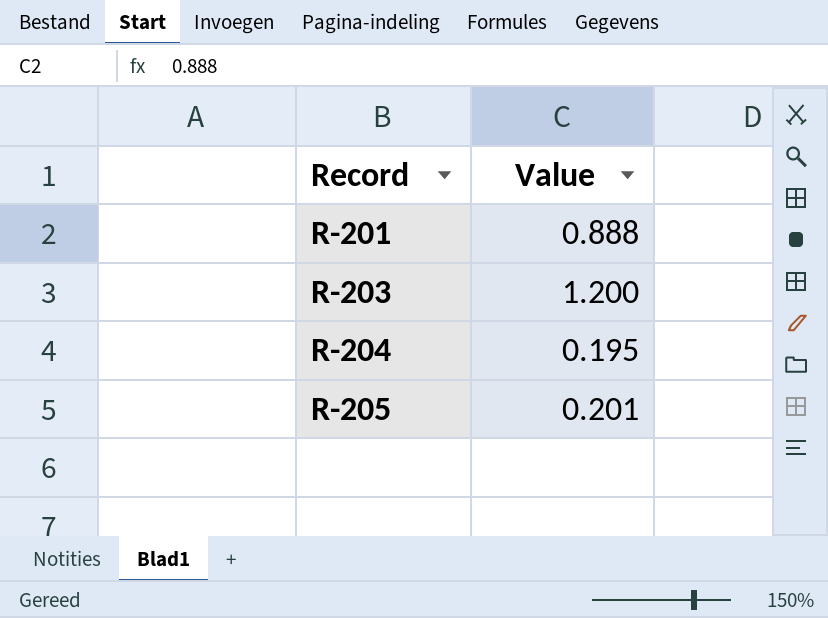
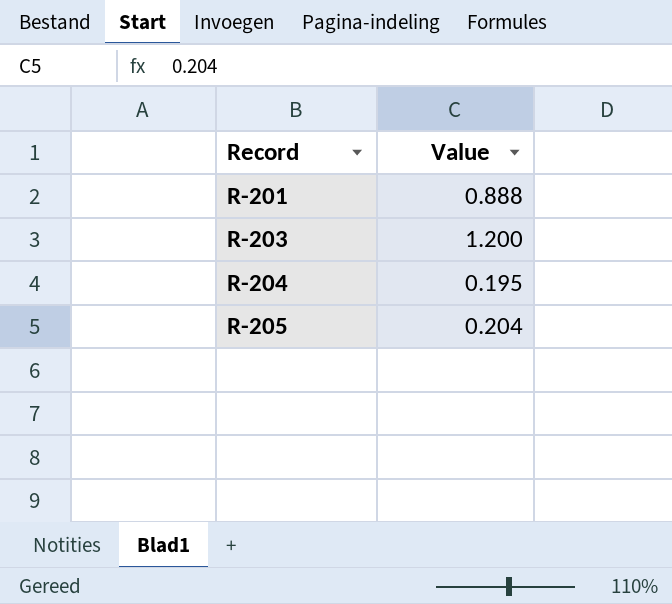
R-205 | Value: 0.201 -> 0.204

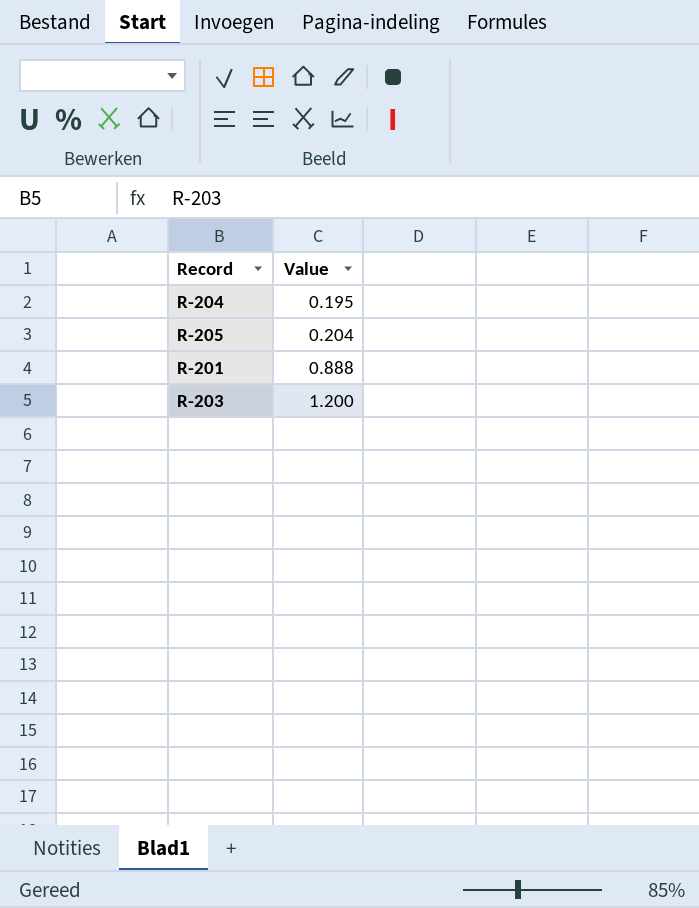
row order: Record ascending -> Value ascending

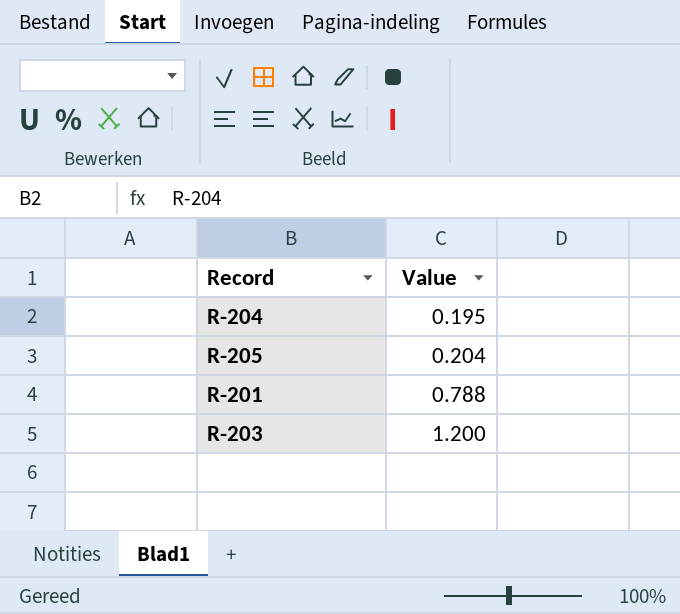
R-201 | Value: 0.888 -> 0.788

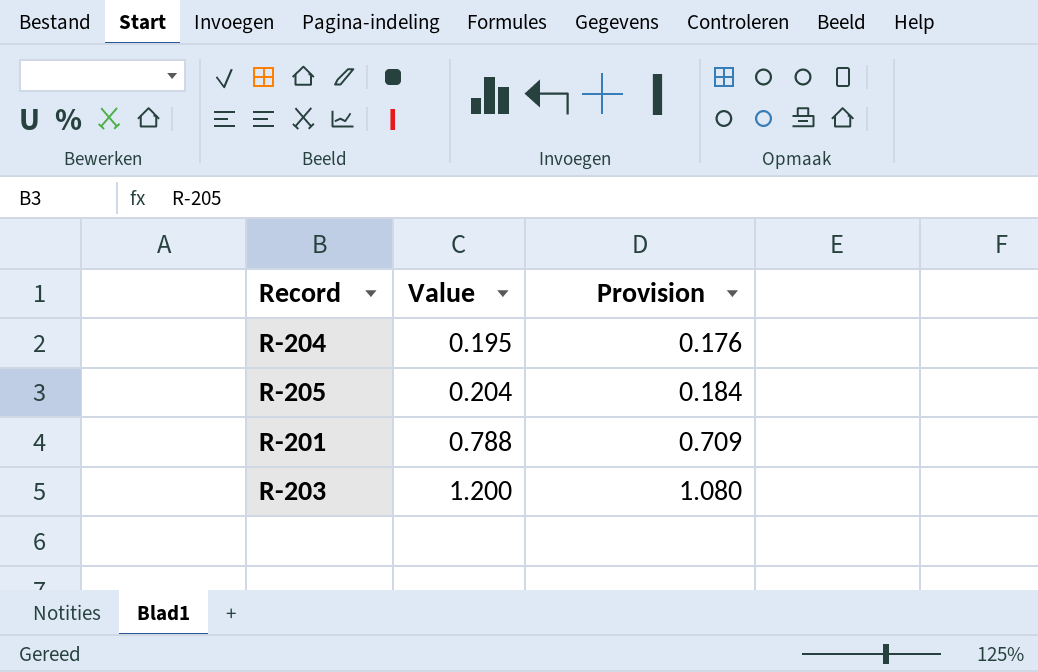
column Provision | formula: none -> [Value] * 0.9

